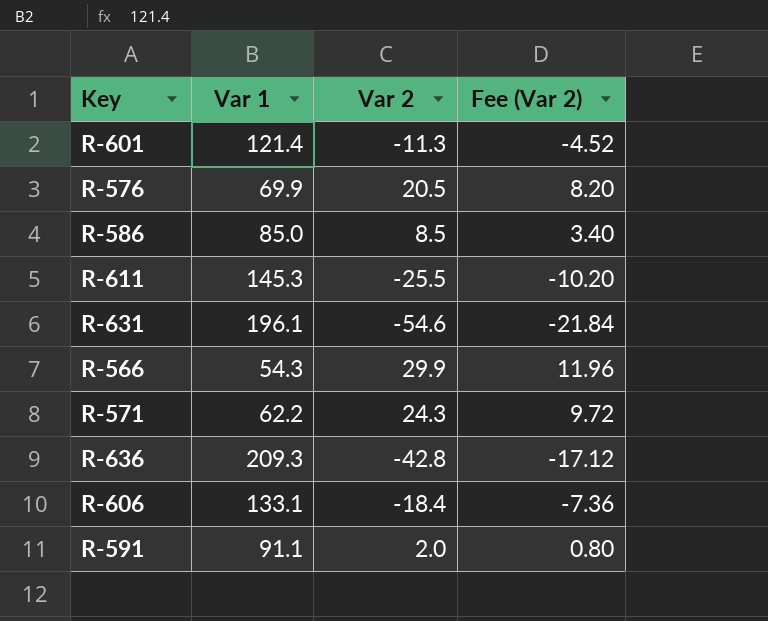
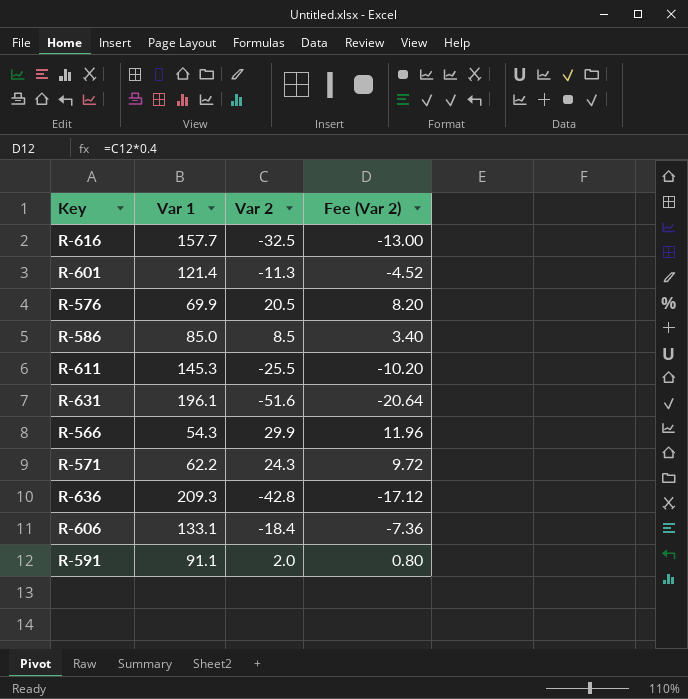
row R-616: none -> 157.7 | -32.5 | -13.00
R-631 | Var 2: -54.6 -> -51.6
R-631 | Fee (Var 2): -21.84 -> -20.64

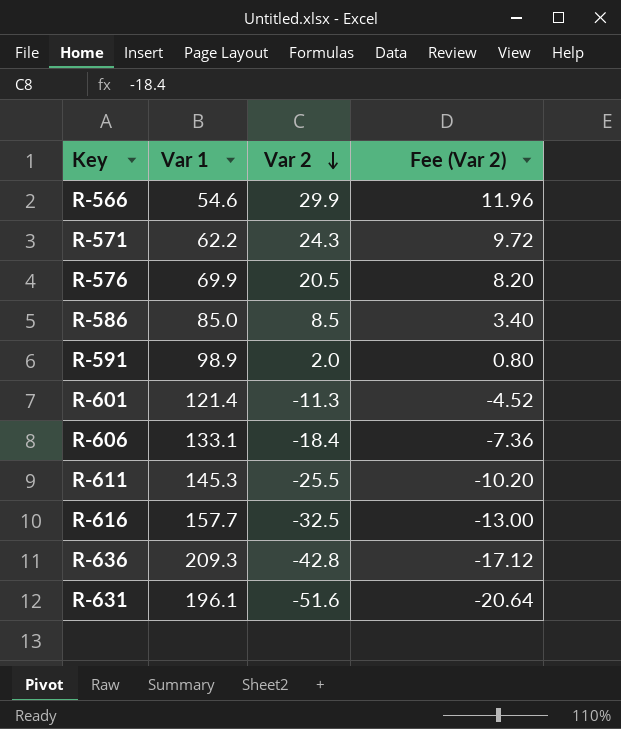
row order: none -> Var 2 descending
R-566 | Var 1: 54.3 -> 54.6
R-591 | Var 1: 91.1 -> 98.9

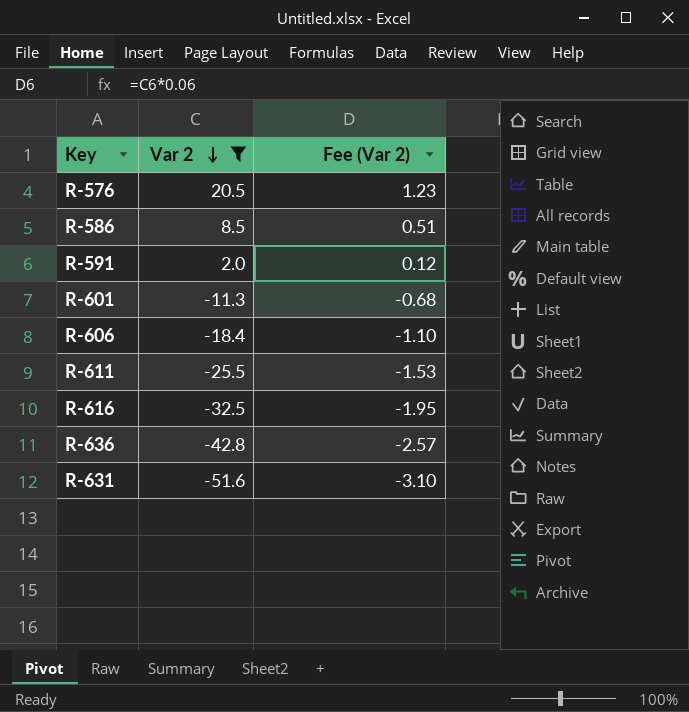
filter: none -> Var 2 <= 20.5
column Var 1 | position: 2 -> none
column Fee (Var 2) | formula: [Var 2] * 0.4 -> [Var 2] * 0.06

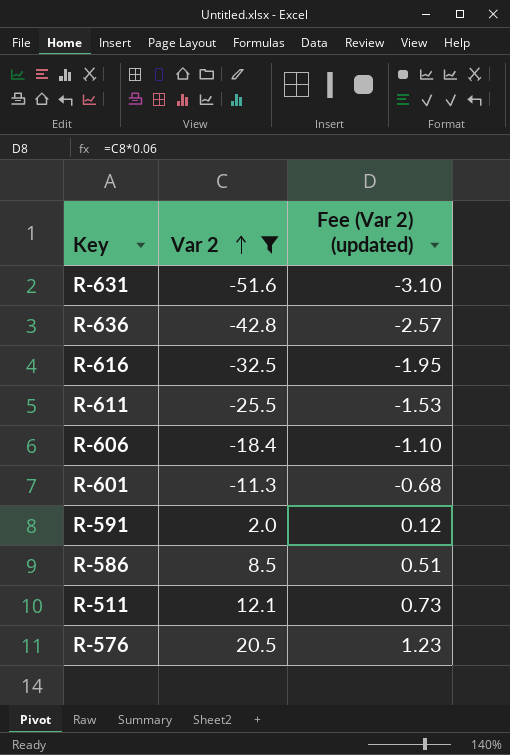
row order: Var 2 descending -> Var 2 ascending
column name: Fee (Var 2) -> Fee (Var 2) (updated)
row R-511: none -> 12.1 | 0.73

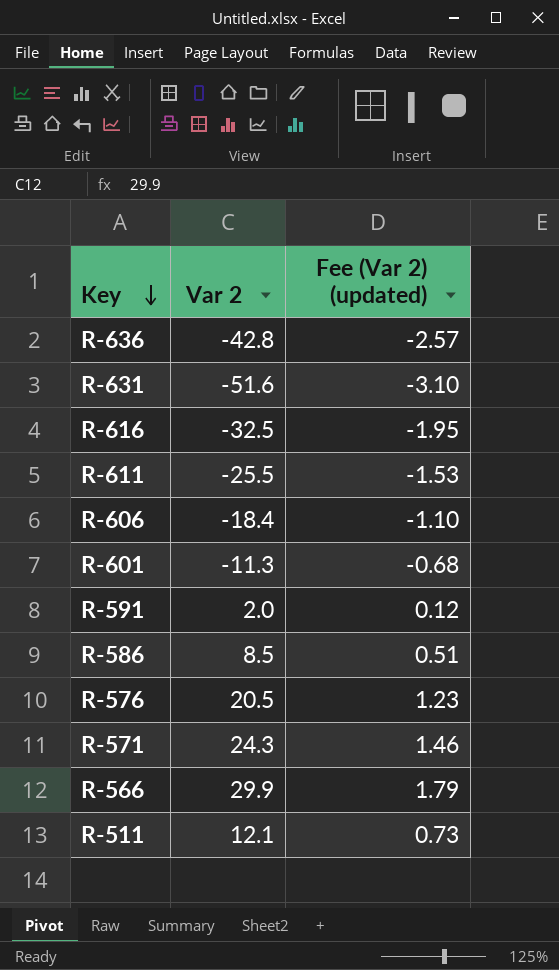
filter: Var 2 <= 20.5 -> none
row order: Var 2 ascending -> Key descending

